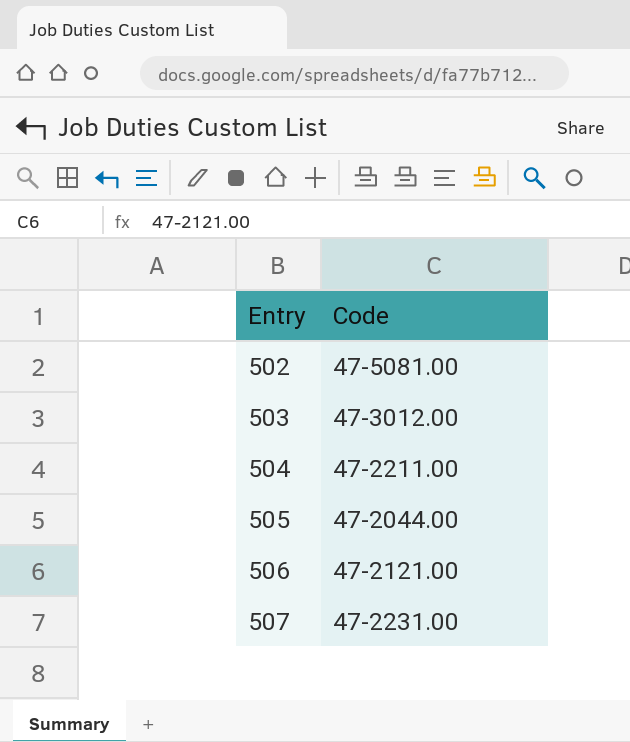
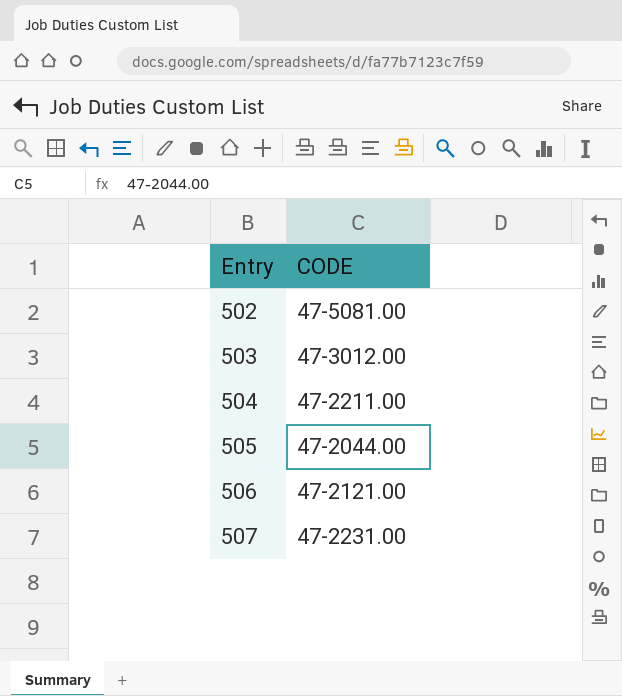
column name: Code -> CODE

